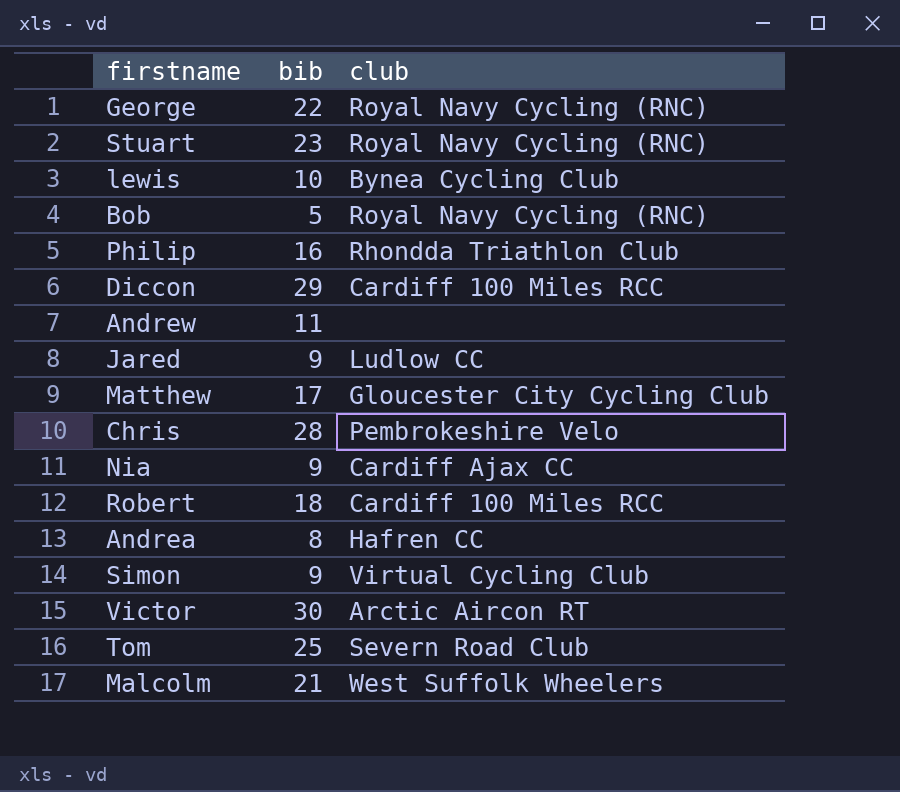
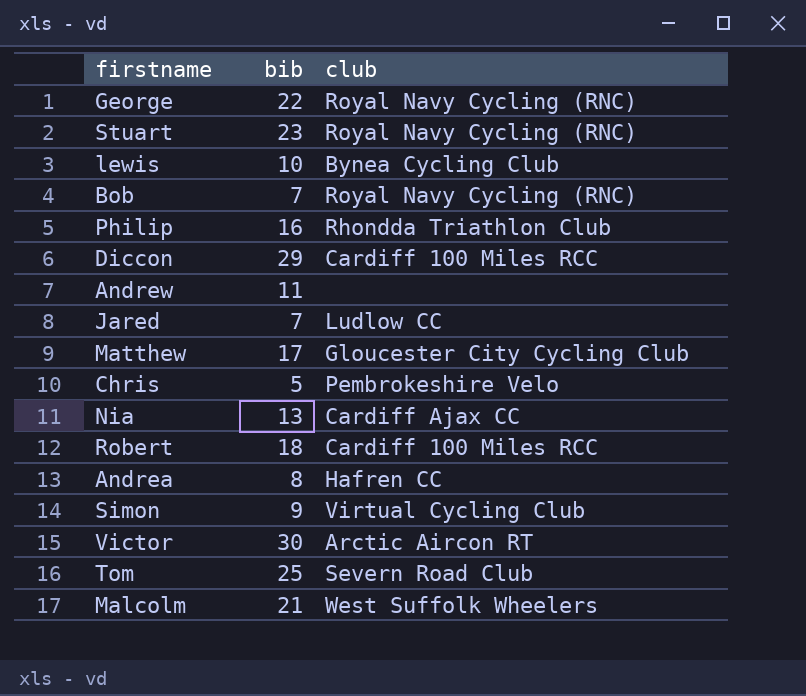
Bob | bib: 5 -> 7
Jared | bib: 9 -> 7
Chris | bib: 28 -> 5
Nia | bib: 9 -> 13

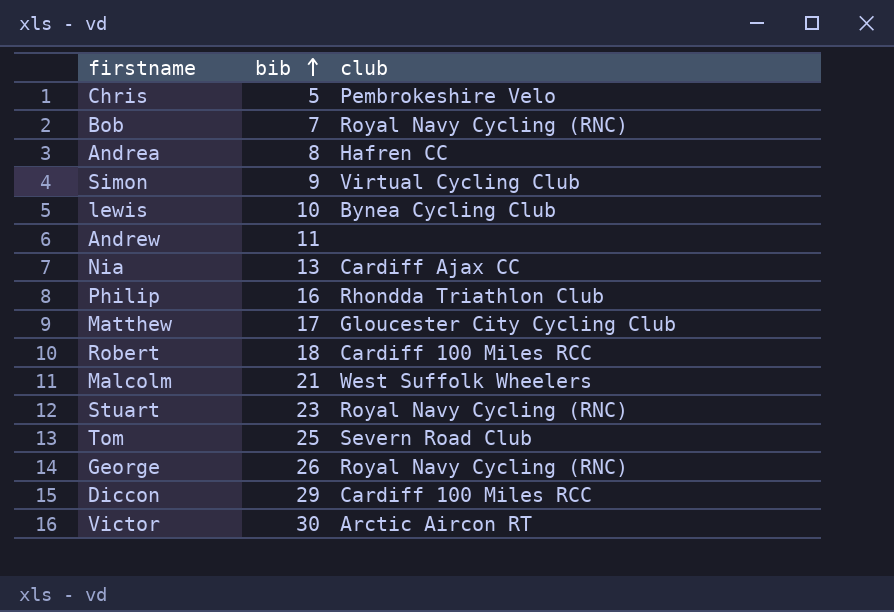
row order: none -> bib ascending
row Jared: 7 | Ludlow CC -> none
George | bib: 22 -> 26

